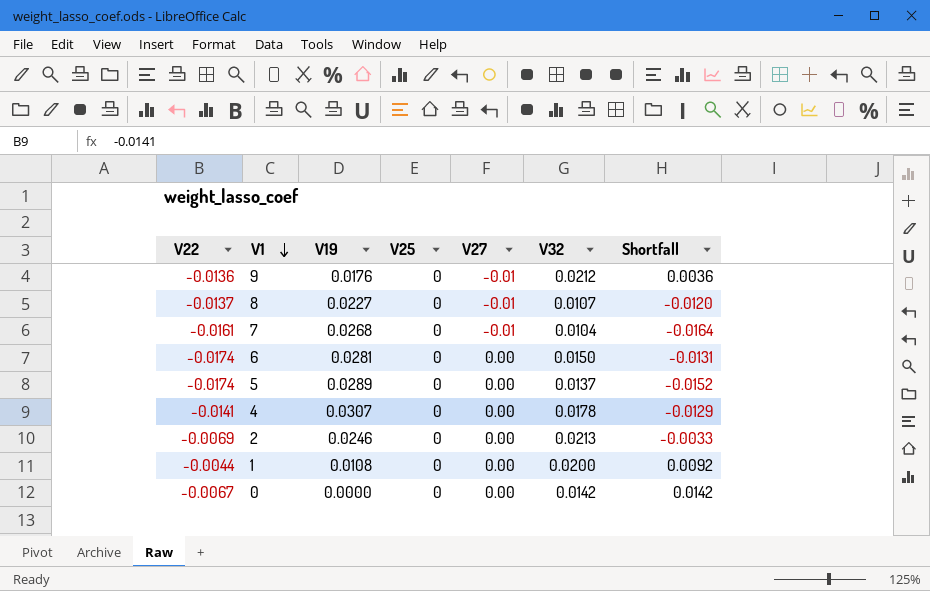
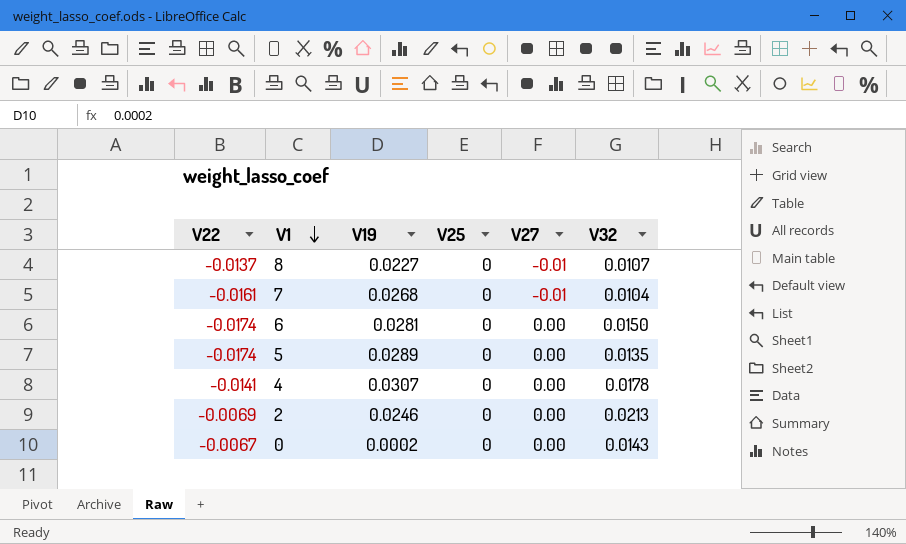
column Shortfall | formula: [V32] - [V19] -> none
row 9: -0.0136 | 0.0176 | 0 | -0.01 | 0.0212 | 0.0036 -> none
row 1: -0.0044 | 0.0108 | 0 | 0.00 | 0.0200 | 0.0092 -> none
5 | V32: 0.0137 -> 0.0135
0 | V19: 0.0000 -> 0.0002
0 | V32: 0.0142 -> 0.0143

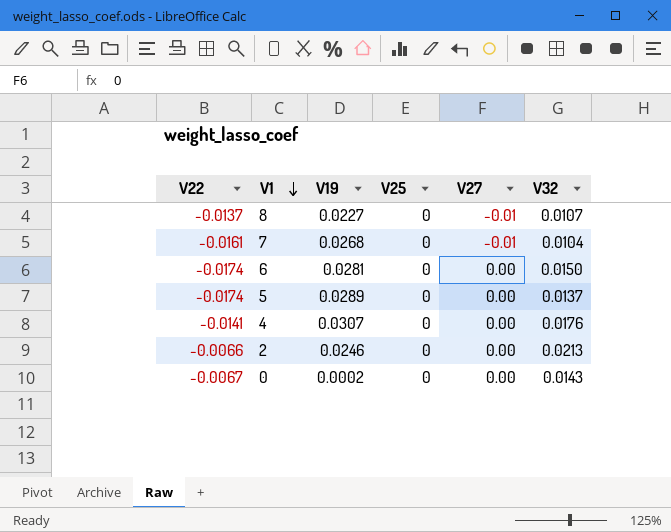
5 | V32: 0.0135 -> 0.0137
4 | V32: 0.0178 -> 0.0176
2 | V22: -0.0069 -> -0.0066

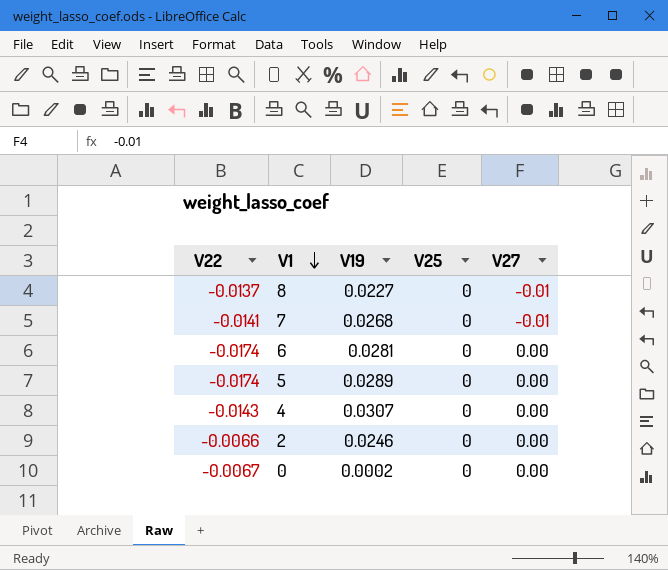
column V32 | position: 6 -> none
7 | V22: -0.0161 -> -0.0141
4 | V22: -0.0141 -> -0.0143

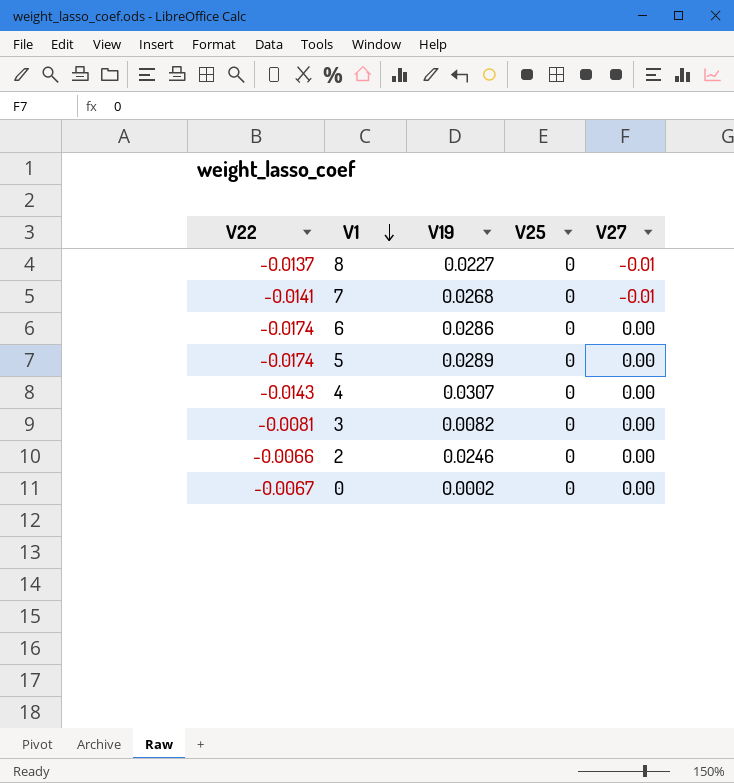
6 | V19: 0.0281 -> 0.0286
row 3: none -> -0.0081 | 0.0082 | 0 | 0.00

